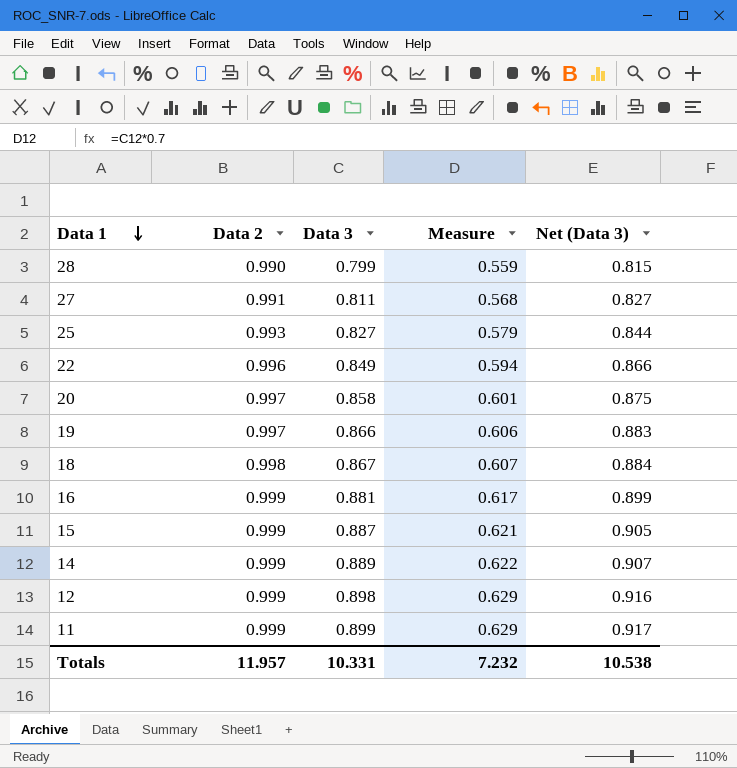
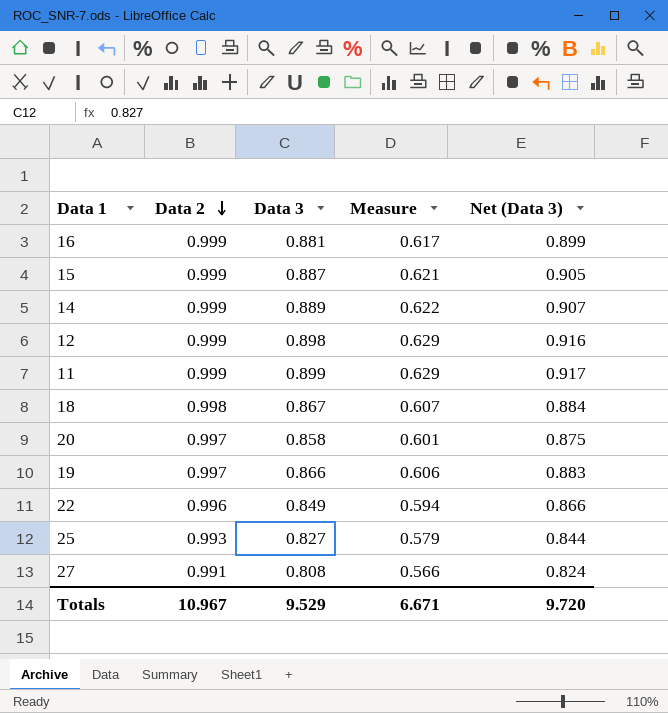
row order: Data 1 descending -> Data 2 descending
row 28: 0.990 | 0.799 | 0.559 | 0.815 -> none
27 | Data 3: 0.811 -> 0.808
27 | Measure: 0.568 -> 0.566
27 | Net (Data 3): 0.827 -> 0.824
Totals | Data 2: 11.957 -> 10.967
Totals | Data 3: 10.331 -> 9.529
Totals | Measure: 7.232 -> 6.671
Totals | Net (Data 3): 10.538 -> 9.720

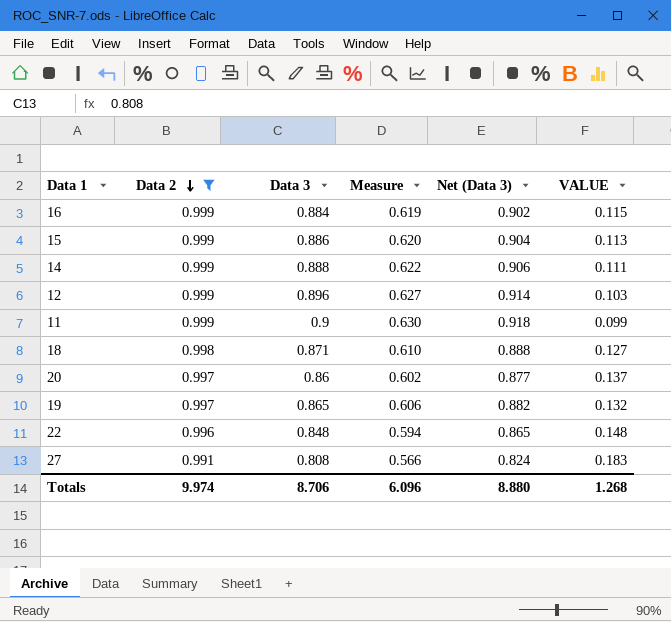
filter: none -> Data 2 != 0.993
column VALUE | formula: none -> [Data 2] - [Data 3]
16 | Data 3: 0.881 -> 0.884
16 | Measure: 0.617 -> 0.619
16 | Net (Data 3): 0.899 -> 0.902
15 | Data 3: 0.887 -> 0.886
15 | Measure: 0.621 -> 0.620
15 | Net (Data 3): 0.905 -> 0.904
14 | Data 3: 0.889 -> 0.888
14 | Net (Data 3): 0.907 -> 0.906
12 | Data 3: 0.898 -> 0.896
12 | Measure: 0.629 -> 0.627
12 | Net (Data 3): 0.916 -> 0.914
11 | Data 3: 0.899 -> 0.9
11 | Measure: 0.629 -> 0.630
11 | Net (Data 3): 0.917 -> 0.918
18 | Data 3: 0.867 -> 0.871
18 | Measure: 0.607 -> 0.610
18 | Net (Data 3): 0.884 -> 0.888
20 | Data 3: 0.858 -> 0.86
20 | Measure: 0.601 -> 0.602
20 | Net (Data 3): 0.875 -> 0.877
19 | Data 3: 0.866 -> 0.865
19 | Net (Data 3): 0.883 -> 0.882
22 | Data 3: 0.849 -> 0.848
22 | Net (Data 3): 0.866 -> 0.865
Totals | Data 2: 10.967 -> 9.974
Totals | Data 3: 9.529 -> 8.706
Totals | Measure: 6.671 -> 6.096
Totals | Net (Data 3): 9.720 -> 8.880

